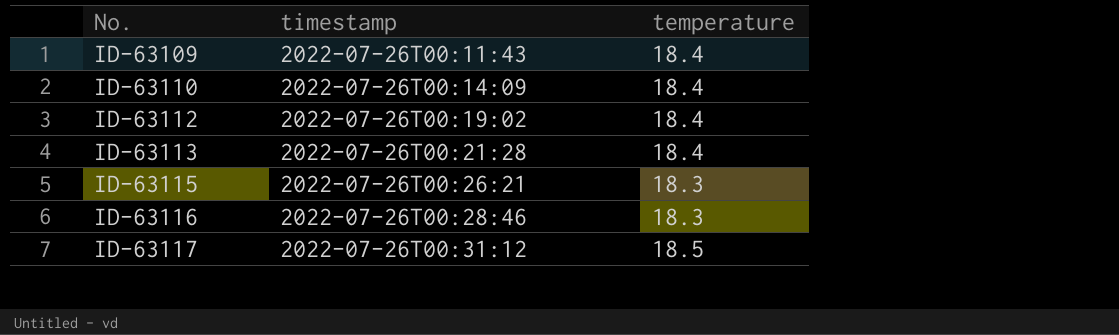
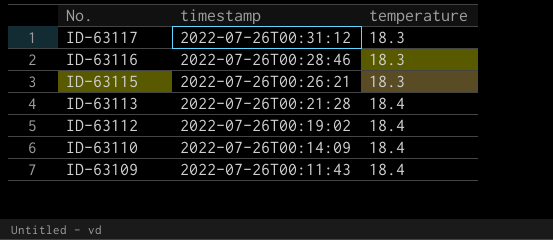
row order: No. ascending -> No. descending
ID-63117 | temperature: 18.5 -> 18.3

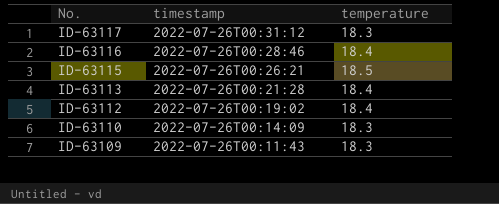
ID-63116 | temperature: 18.3 -> 18.4
ID-63115 | temperature: 18.3 -> 18.5
ID-63110 | temperature: 18.4 -> 18.3
ID-63109 | temperature: 18.4 -> 18.3

